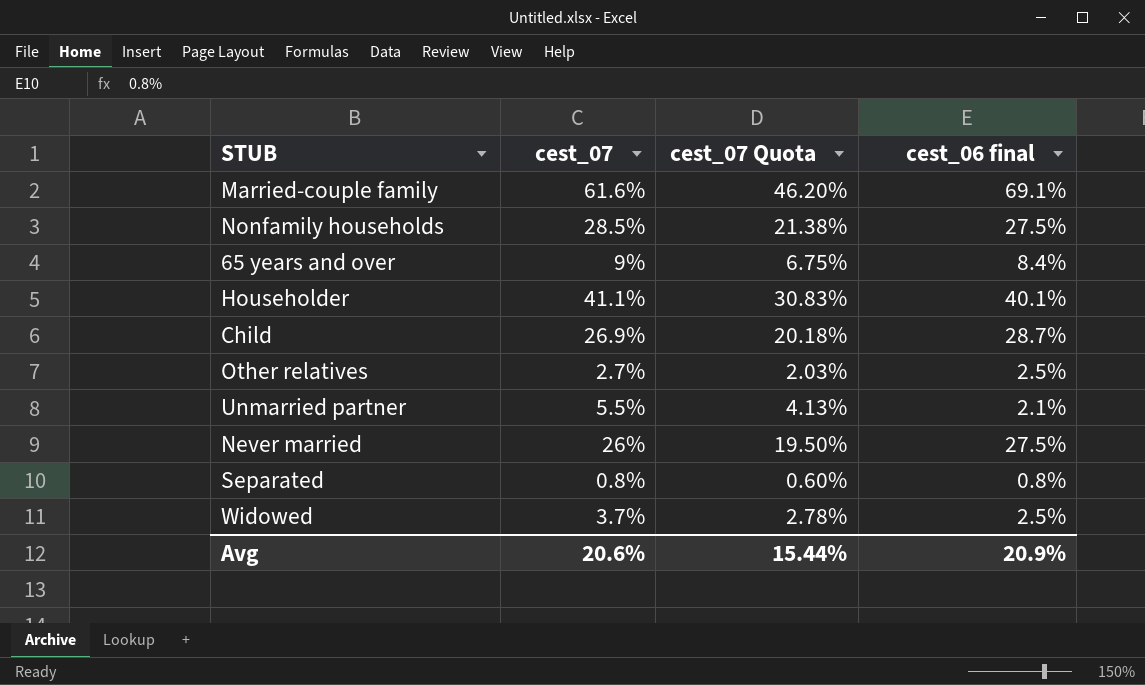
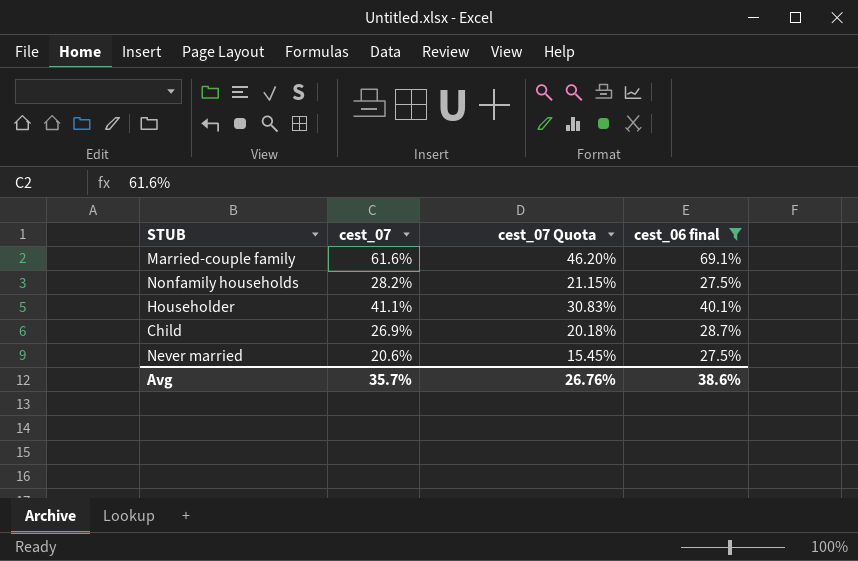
filter: none -> cest_06 final >= 27.5%
Nonfamily households | cest_07: 28.5% -> 28.2%
Nonfamily households | cest_07 Quota: 21.38% -> 21.15%
Never married | cest_07: 26% -> 20.6%
Never married | cest_07 Quota: 19.50% -> 15.45%
Avg | cest_07: 20.6% -> 35.7%
Avg | cest_07 Quota: 15.44% -> 26.76%
Avg | cest_06 final: 20.9% -> 38.6%

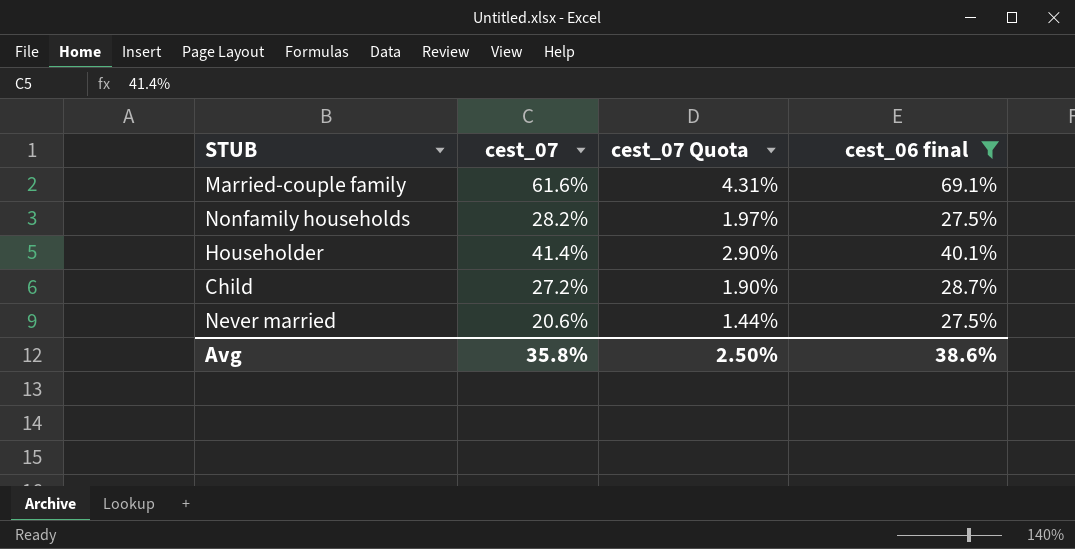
column cest_07 Quota | formula: [cest_07] * 0.75 -> [cest_07] * 0.07
Householder | cest_07: 41.1% -> 41.4%
Child | cest_07: 26.9% -> 27.2%
Avg | cest_07: 35.7% -> 35.8%
Avg | cest_07 Quota: 26.76% -> 2.50%

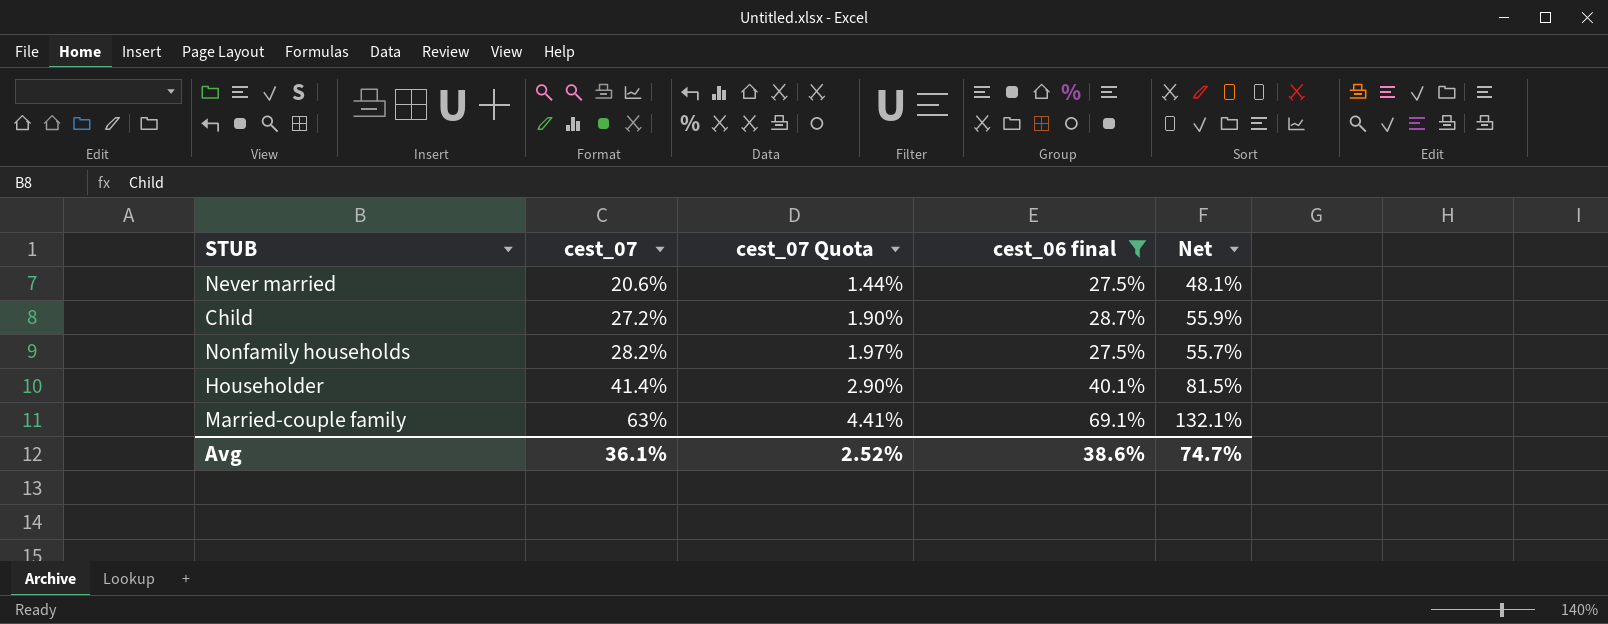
row order: none -> cest_07 ascending
column Net | formula: none -> [cest_07] + [cest_06 final]
Married-couple family | cest_07: 61.6% -> 63%
Married-couple family | cest_07 Quota: 4.31% -> 4.41%
Avg | cest_07: 35.8% -> 36.1%
Avg | cest_07 Quota: 2.50% -> 2.52%

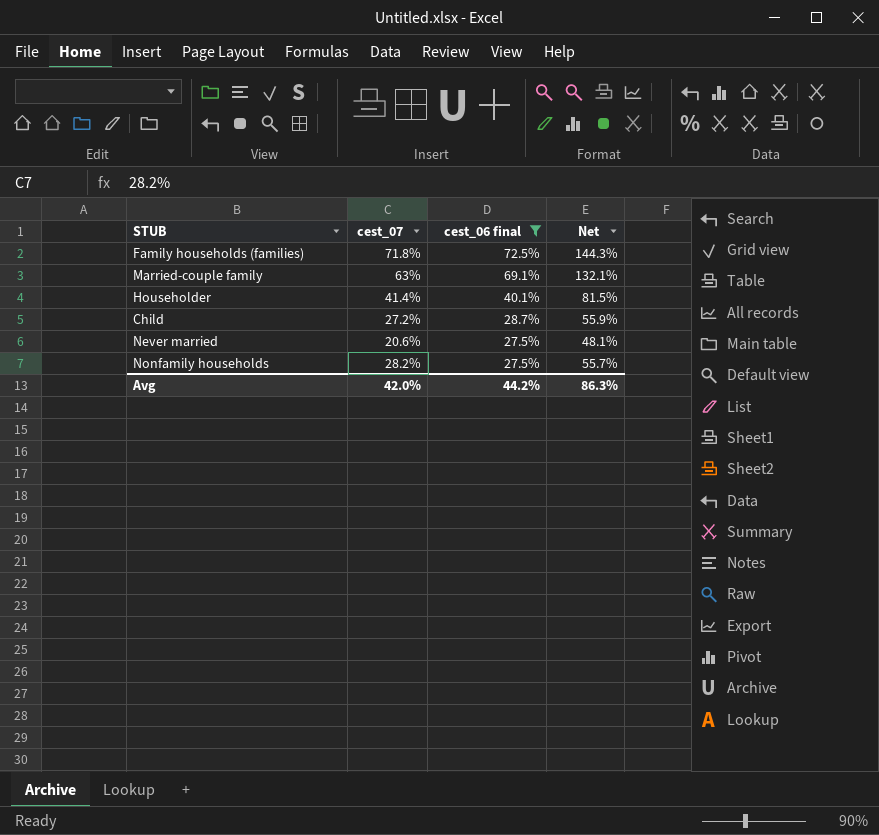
row order: cest_07 ascending -> cest_06 final descending
column cest_07 Quota | formula: [cest_07] * 0.07 -> none
row Family households (families): none -> 71.8% | 72.5% | 144.3%
Avg | cest_07: 36.1% -> 42.0%
Avg | cest_06 final: 38.6% -> 44.2%
Avg | Net: 74.7% -> 86.3%

